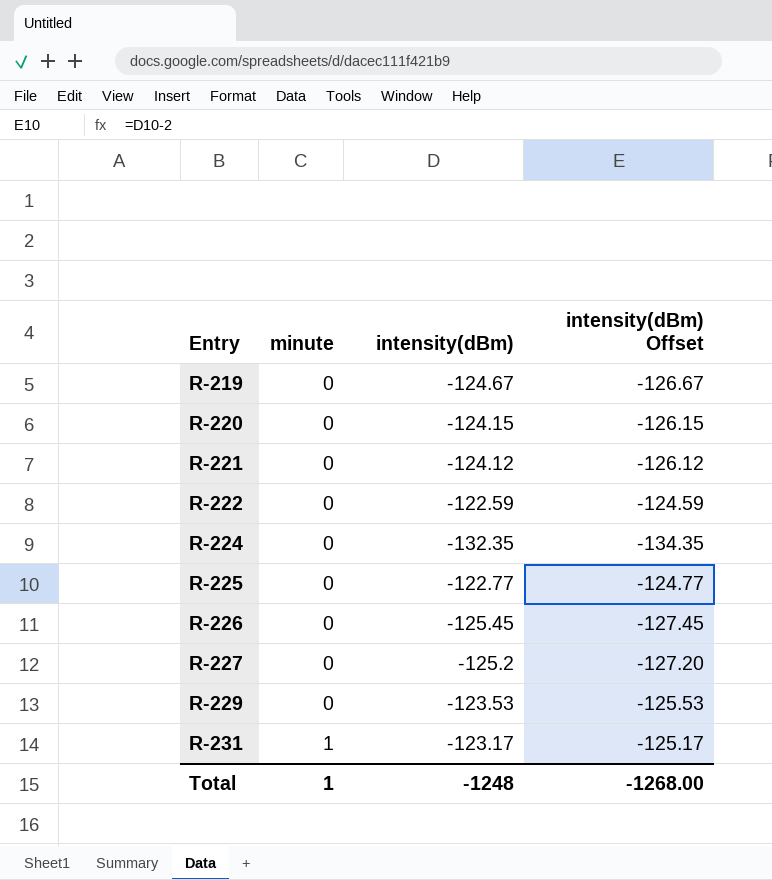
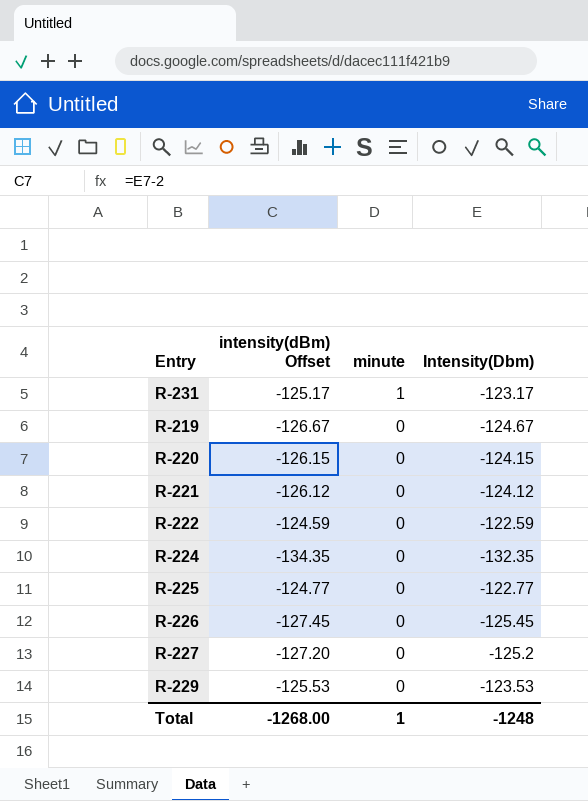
row order: Entry ascending -> minute descending
column intensity(dBm) Offset | position: 4 -> 2
column name: intensity(dBm) -> Intensity(Dbm)

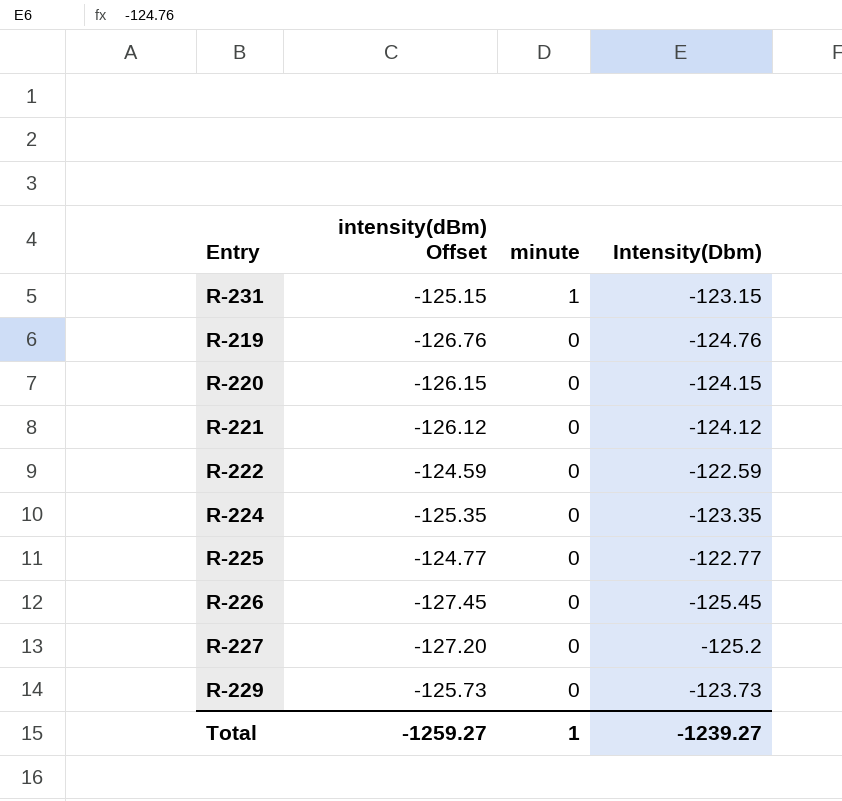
R-231 | intensity(dBm) Offset: -125.17 -> -125.15
R-231 | Intensity(Dbm): -123.17 -> -123.15
R-219 | intensity(dBm) Offset: -126.67 -> -126.76
R-219 | Intensity(Dbm): -124.67 -> -124.76
R-224 | intensity(dBm) Offset: -134.35 -> -125.35
R-224 | Intensity(Dbm): -132.35 -> -123.35
R-229 | intensity(dBm) Offset: -125.53 -> -125.73
R-229 | Intensity(Dbm): -123.53 -> -123.73
Total | intensity(dBm) Offset: -1268.00 -> -1259.27
Total | Intensity(Dbm): -1248 -> -1239.27

